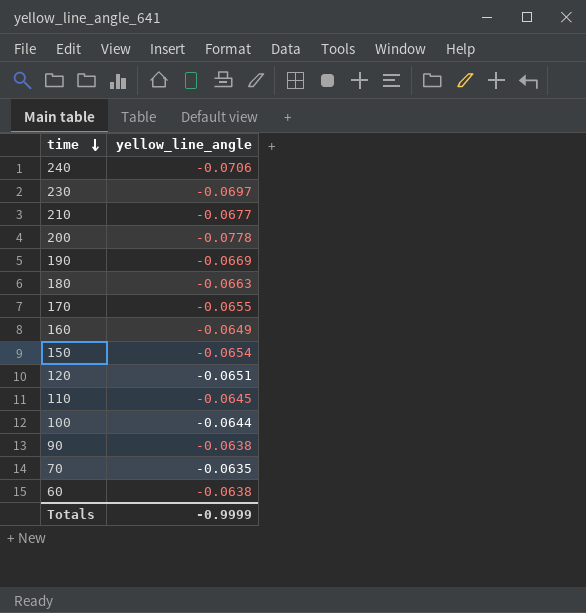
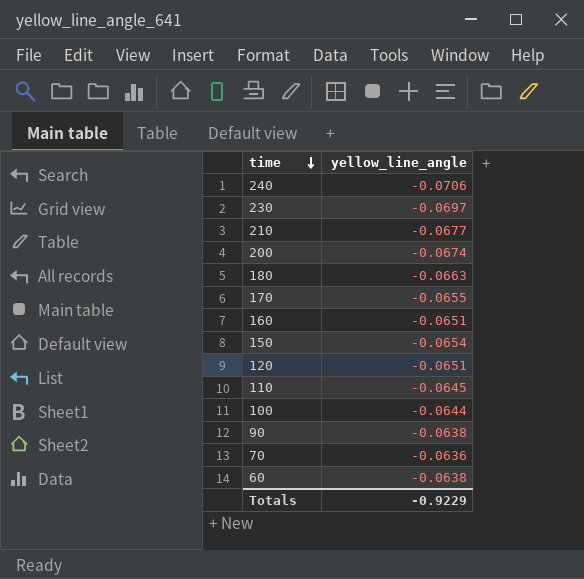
row 190: -0.0669 -> none
200 | yellow_line_angle: -0.0778 -> -0.0674
160 | yellow_line_angle: -0.0649 -> -0.0651
70 | yellow_line_angle: -0.0635 -> -0.0636
Totals | yellow_line_angle: -0.9999 -> -0.9229

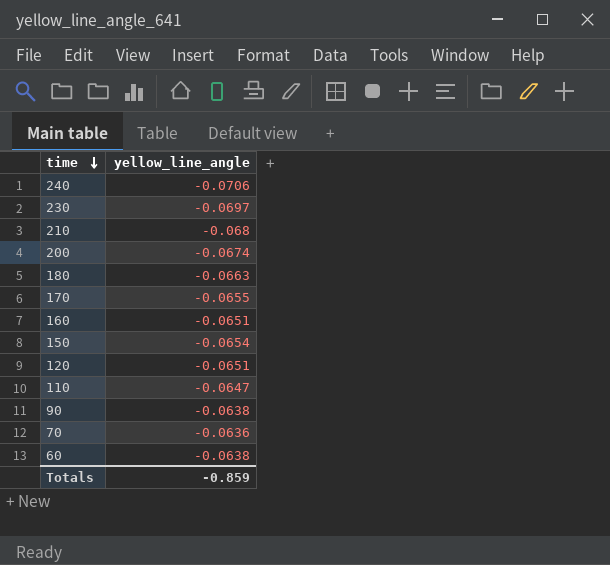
row 100: -0.0644 -> none
210 | yellow_line_angle: -0.0677 -> -0.068
110 | yellow_line_angle: -0.0645 -> -0.0647
Totals | yellow_line_angle: -0.9229 -> -0.859

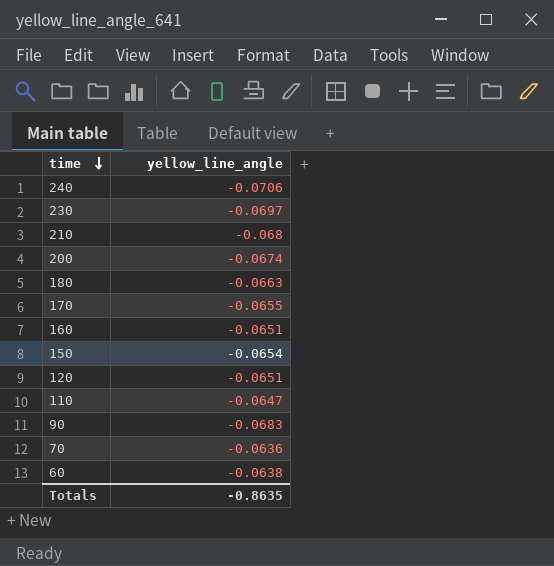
90 | yellow_line_angle: -0.0638 -> -0.0683
Totals | yellow_line_angle: -0.859 -> -0.8635

